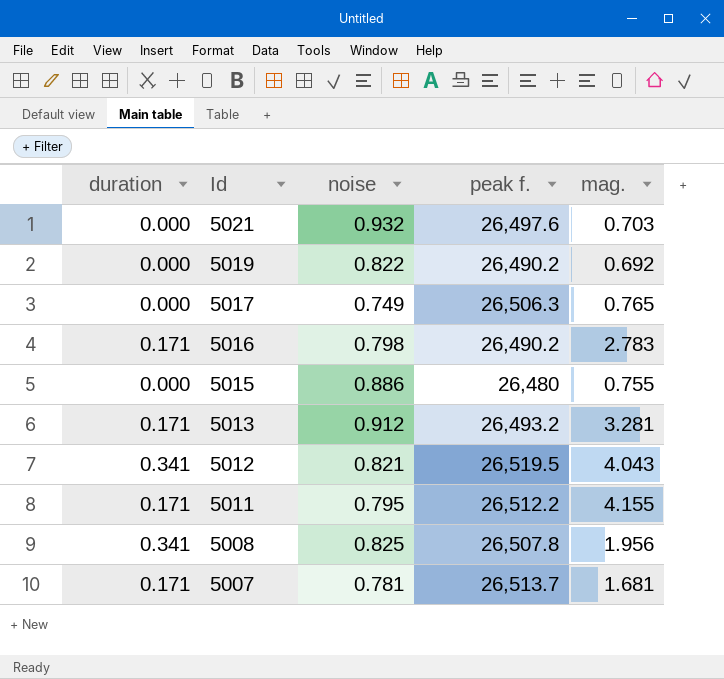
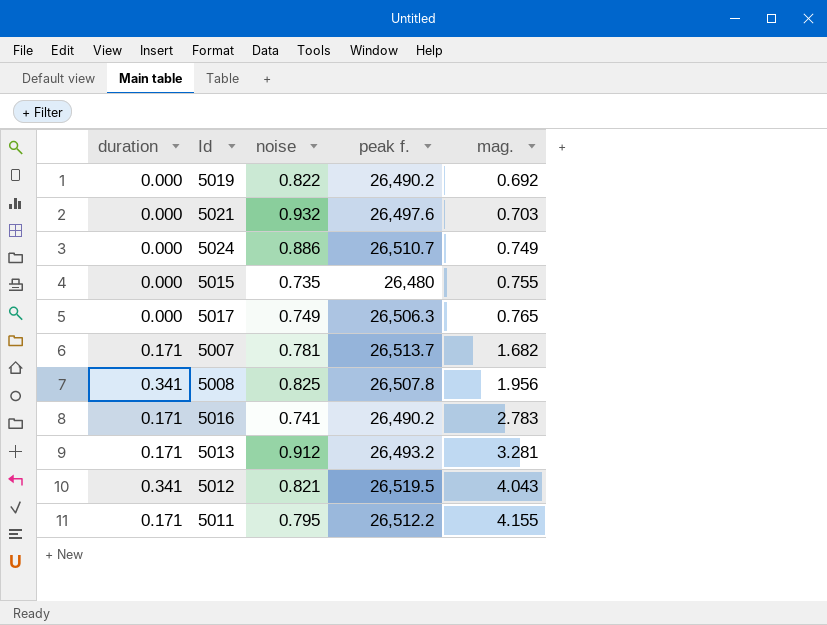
row order: Id descending -> mag. ascending
row 5024: none -> 0.000 | 0.886 | 26,510.7 | 0.749
5015 | noise: 0.886 -> 0.735
5007 | mag.: 1.681 -> 1.682
5016 | noise: 0.798 -> 0.741

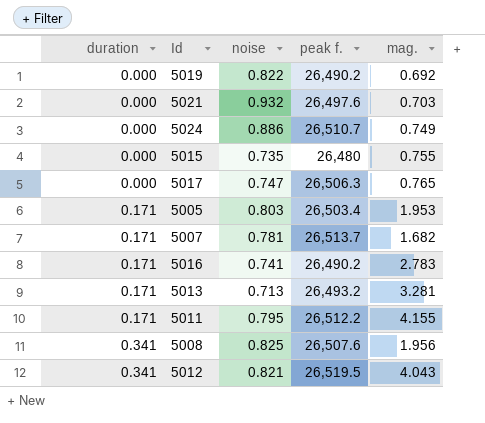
row order: mag. ascending -> duration ascending
5017 | noise: 0.749 -> 0.747
row 5005: none -> 0.171 | 0.803 | 26,503.4 | 1.953
5013 | noise: 0.912 -> 0.713
5008 | peak f.: 26,507.8 -> 26,507.6

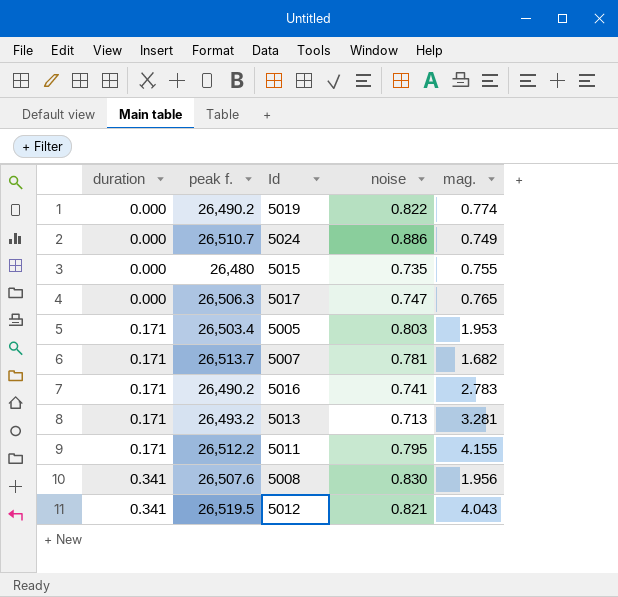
column peak f. | position: 4 -> 2
row 5021: 0.000 | 0.932 | 26,497.6 | 0.703 -> none
5019 | mag.: 0.692 -> 0.774
5008 | noise: 0.825 -> 0.830

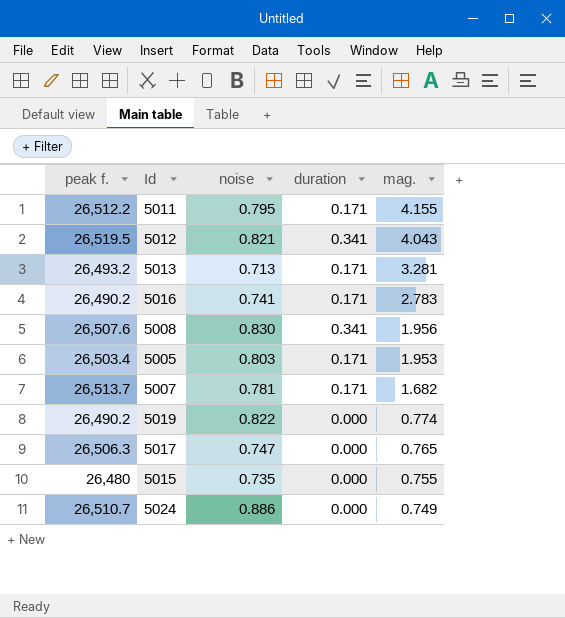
row order: duration ascending -> mag. descending
column duration | position: 1 -> 4

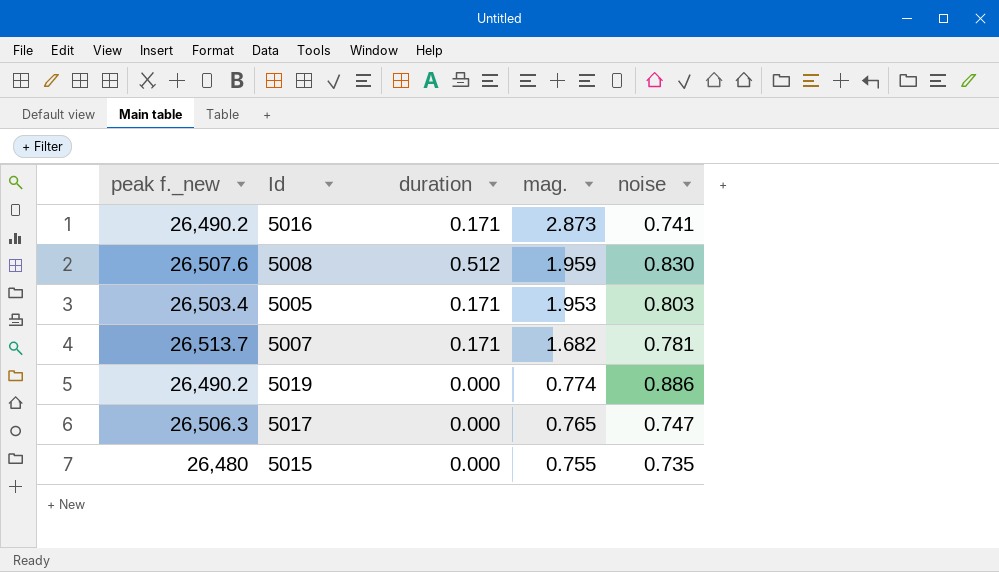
column name: peak f. -> peak f._new
column noise | position: 3 -> 5
row 5011: 26,512.2 | 0.795 | 0.171 | 4.155 -> none
row 5012: 26,519.5 | 0.821 | 0.341 | 4.043 -> none
row 5013: 26,493.2 | 0.713 | 0.171 | 3.281 -> none
row 5024: 26,510.7 | 0.886 | 0.000 | 0.749 -> none
5016 | mag.: 2.783 -> 2.873
5008 | duration: 0.341 -> 0.512
5008 | mag.: 1.956 -> 1.959
5019 | noise: 0.822 -> 0.886

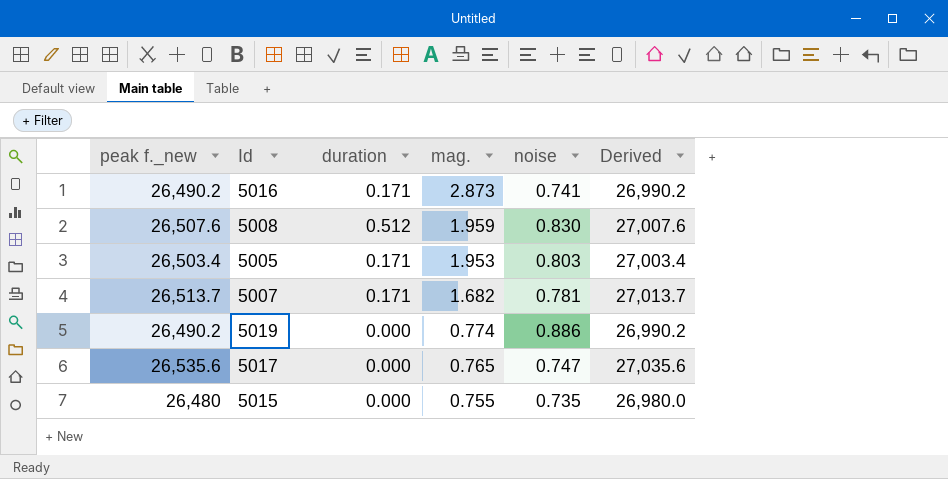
column Derived | formula: none -> [peak f._new] + 500
5017 | peak f._new: 26,506.3 -> 26,535.6

